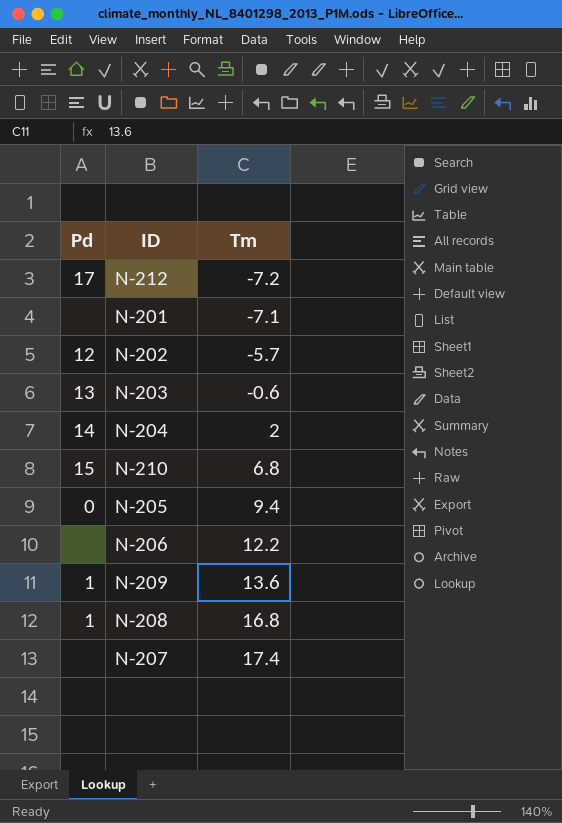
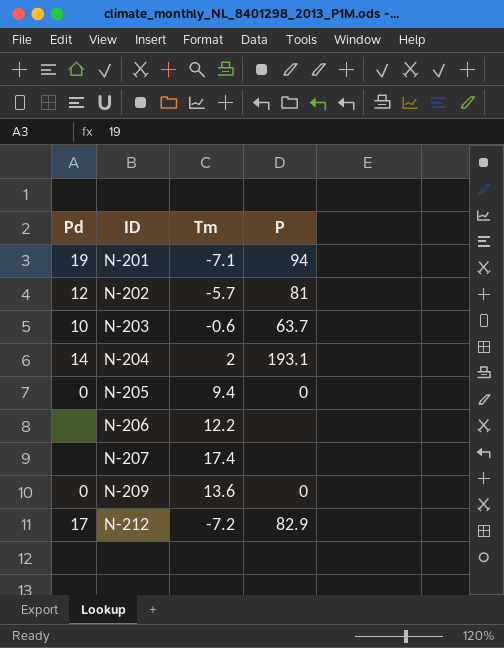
row order: Tm ascending -> ID ascending
column P | position: none -> 4
row N-210: 15 | 6.8 -> none
row N-208: 1 | 16.8 -> none
N-201 | Pd: none -> 19
N-203 | Pd: 13 -> 10
N-209 | Pd: 1 -> 0

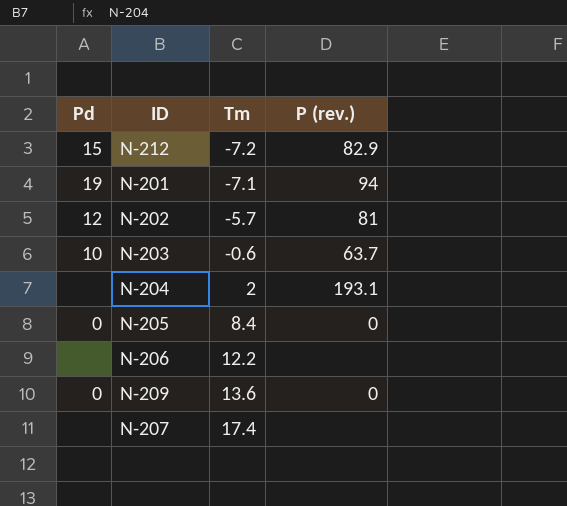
row order: ID ascending -> Tm ascending
column name: P -> P (rev.)
N-212 | Pd: 17 -> 15
N-204 | Pd: 14 -> none
N-205 | Tm: 9.4 -> 8.4

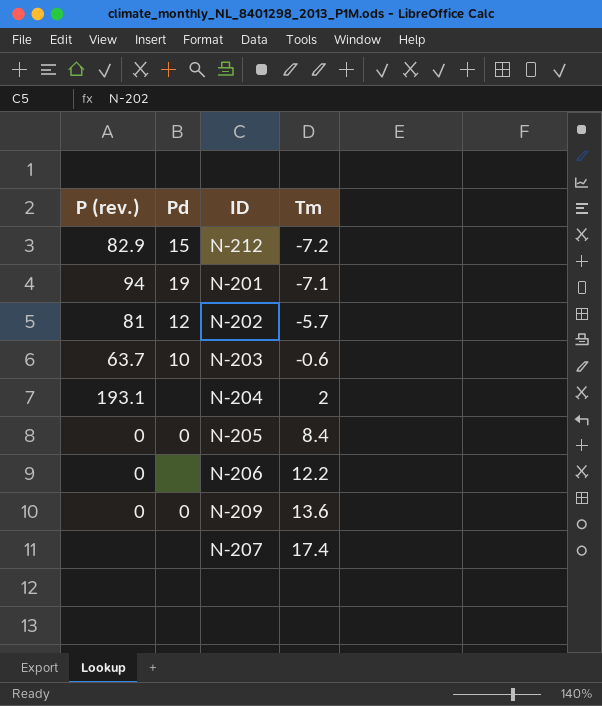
column P (rev.) | position: 4 -> 1
N-206 | P (rev.): none -> 0

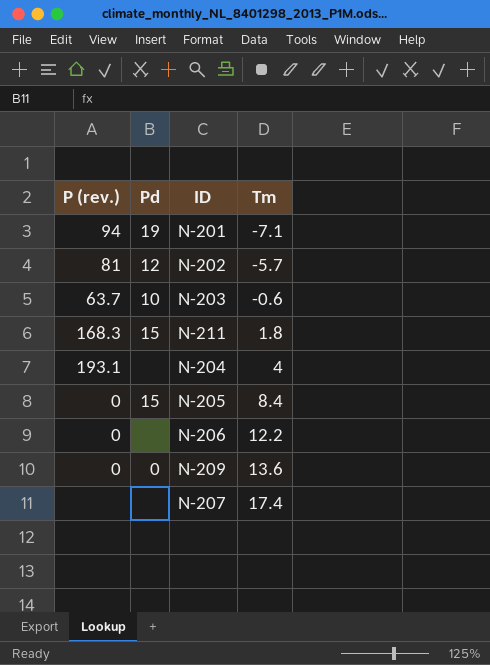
row N-212: 82.9 | 15 | -7.2 -> none
row N-211: none -> 168.3 | 15 | 1.8
N-204 | Tm: 2 -> 4
N-205 | Pd: 0 -> 15

